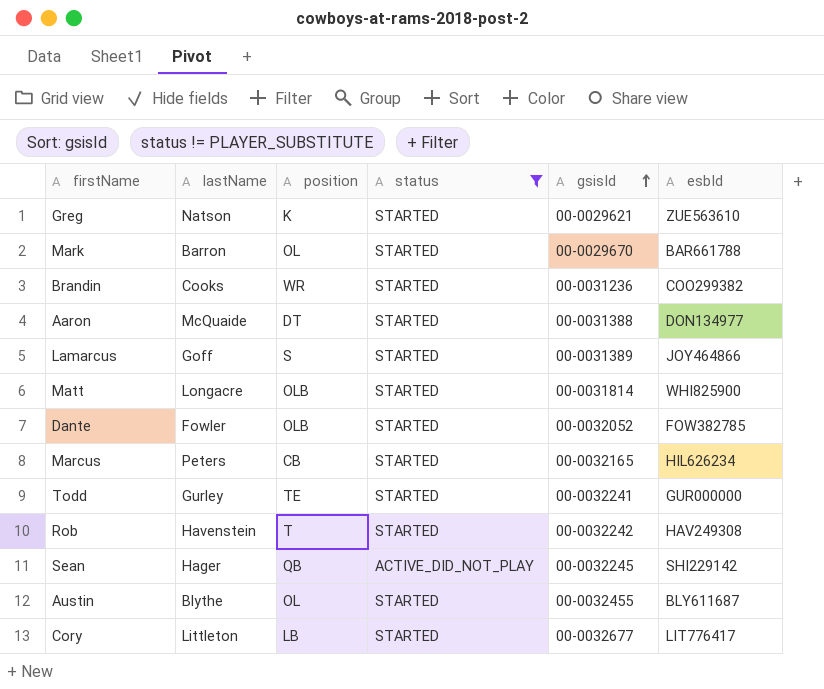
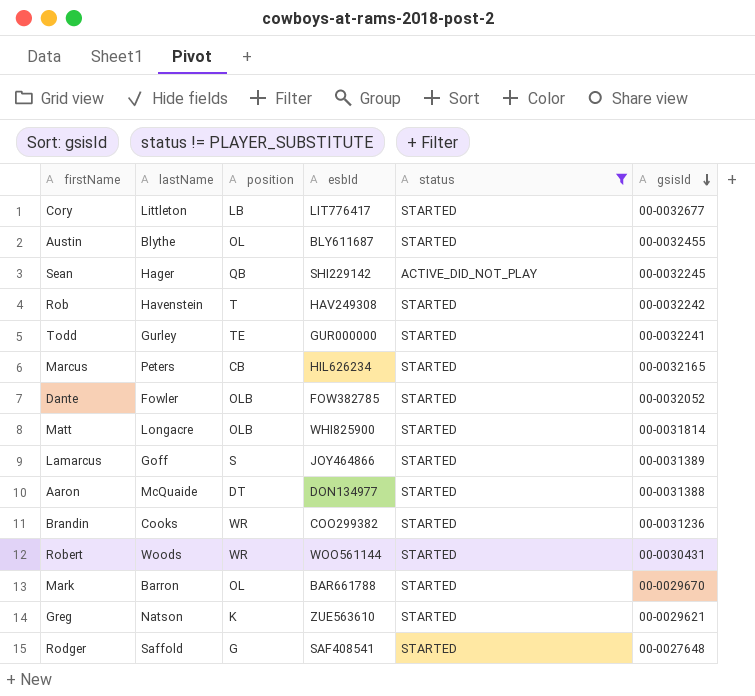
row order: gsisId ascending -> gsisId descending
column esbId | position: 6 -> 4
row Robert: none -> Woods | WR | WOO561144 | STARTED | 00-0030431
row Rodger: none -> Saffold | G | SAF408541 | STARTED | 00-0027648

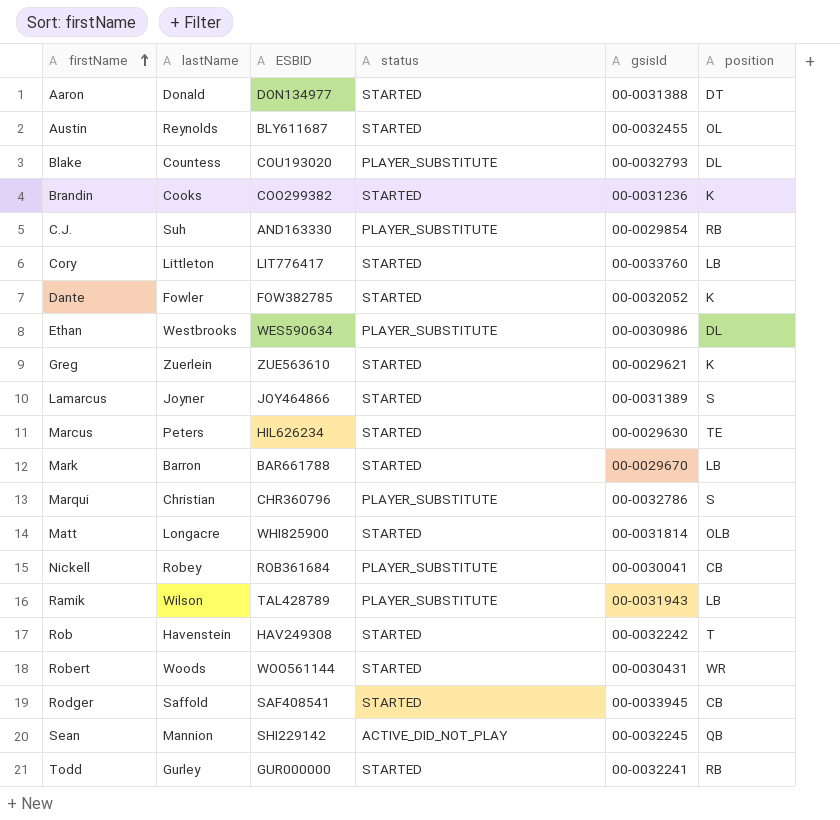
filter: status != PLAYER_SUBSTITUTE -> none
row order: gsisId descending -> firstName ascending
column name: esbId -> ESBID
column position | position: 3 -> 6
Aaron | lastName: McQuaide -> Donald
Austin | lastName: Blythe -> Reynolds
Brandin | position: WR -> K
Cory | gsisId: 00-0032677 -> 00-0033760
Dante | position: OLB -> K
Greg | lastName: Natson -> Zuerlein
Lamarcus | lastName: Goff -> Joyner
Marcus | gsisId: 00-0032165 -> 00-0029630
Marcus | position: CB -> TE
Mark | position: OL -> LB
Rodger | gsisId: 00-0027648 -> 00-0033945
Rodger | position: G -> CB
Sean | lastName: Hager -> Mannion
Todd | position: TE -> RB

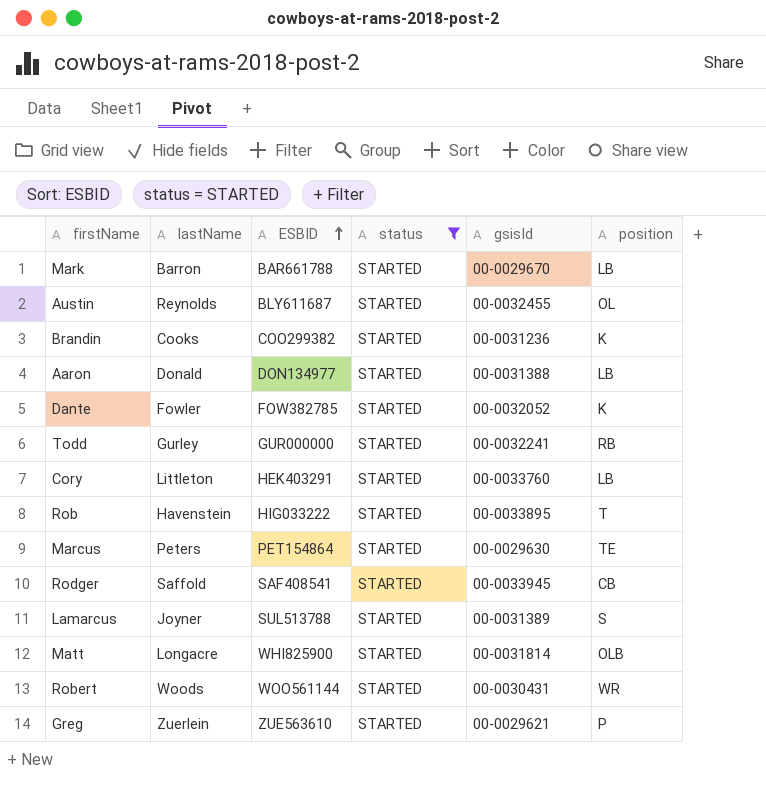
filter: none -> status = STARTED
row order: firstName ascending -> ESBID ascending
Aaron | position: DT -> LB
Cory | ESBID: LIT776417 -> HEK403291
Rob | ESBID: HAV249308 -> HIG033222
Rob | gsisId: 00-0032242 -> 00-0033895
Marcus | ESBID: HIL626234 -> PET154864
Lamarcus | ESBID: JOY464866 -> SUL513788
Greg | position: K -> P

